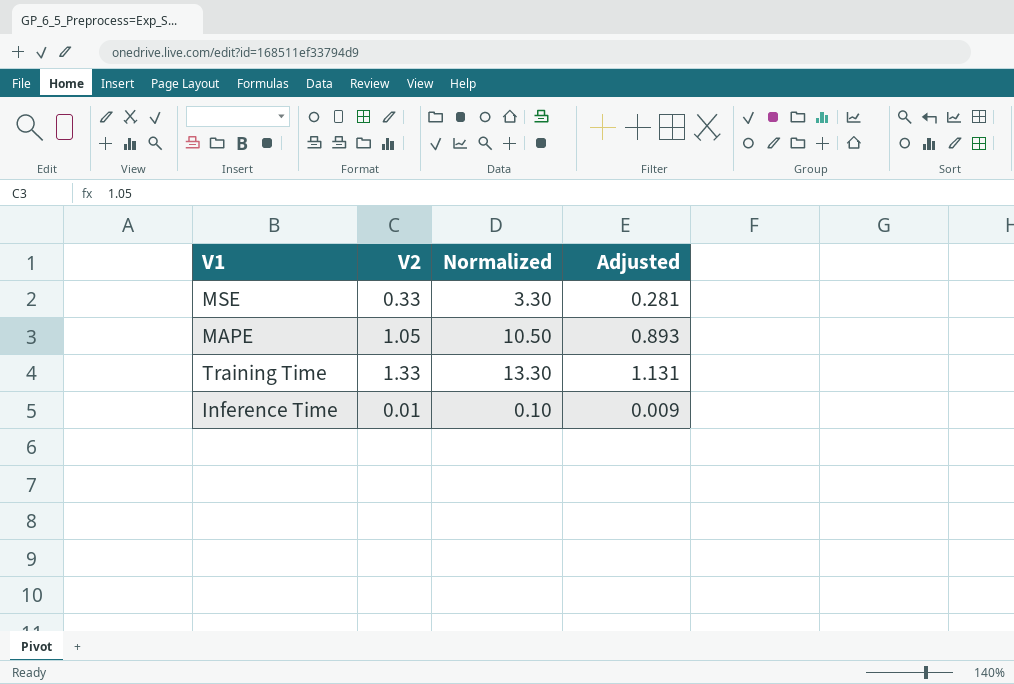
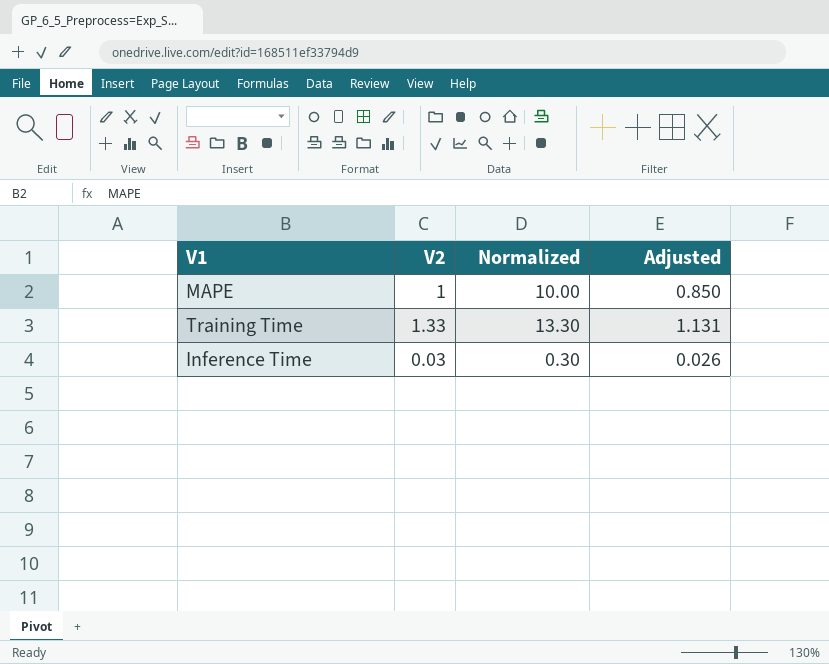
row MSE: 0.33 | 3.30 | 0.281 -> none
MAPE | V2: 1.05 -> 1
MAPE | Normalized: 10.50 -> 10.00
MAPE | Adjusted: 0.893 -> 0.850
Inference Time | V2: 0.01 -> 0.03
Inference Time | Normalized: 0.10 -> 0.30
Inference Time | Adjusted: 0.009 -> 0.026

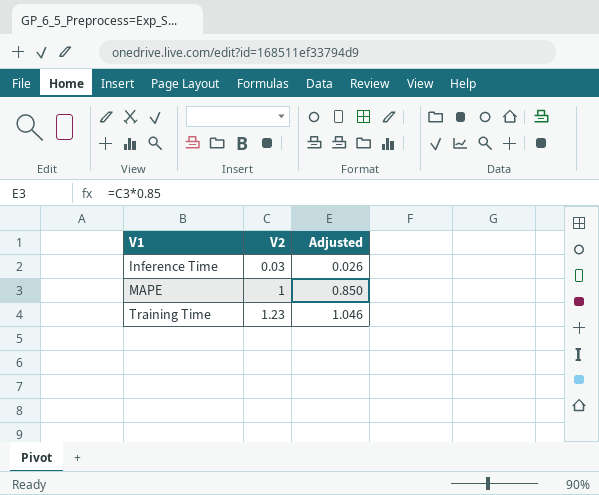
row order: none -> V1 ascending
column Normalized | formula: [V2] * 10 -> none
Training Time | V2: 1.33 -> 1.23
Training Time | Adjusted: 1.131 -> 1.046

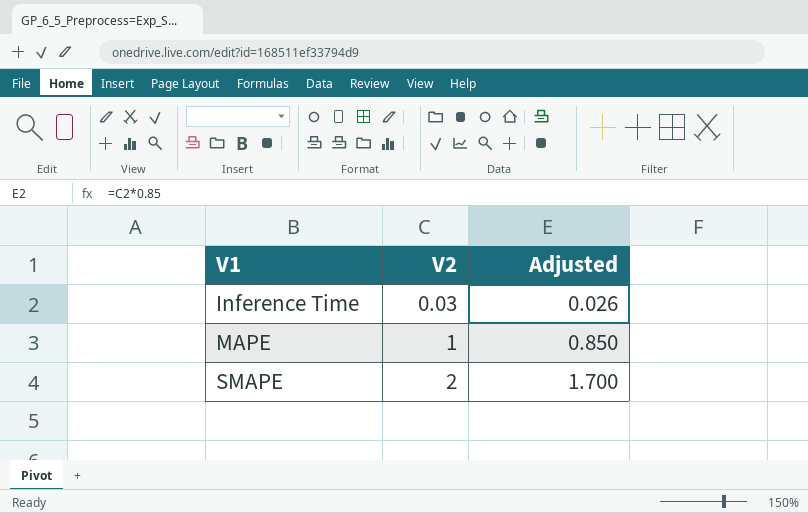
row Training Time: 1.23 | 1.046 -> none
row SMAPE: none -> 2 | 1.700

